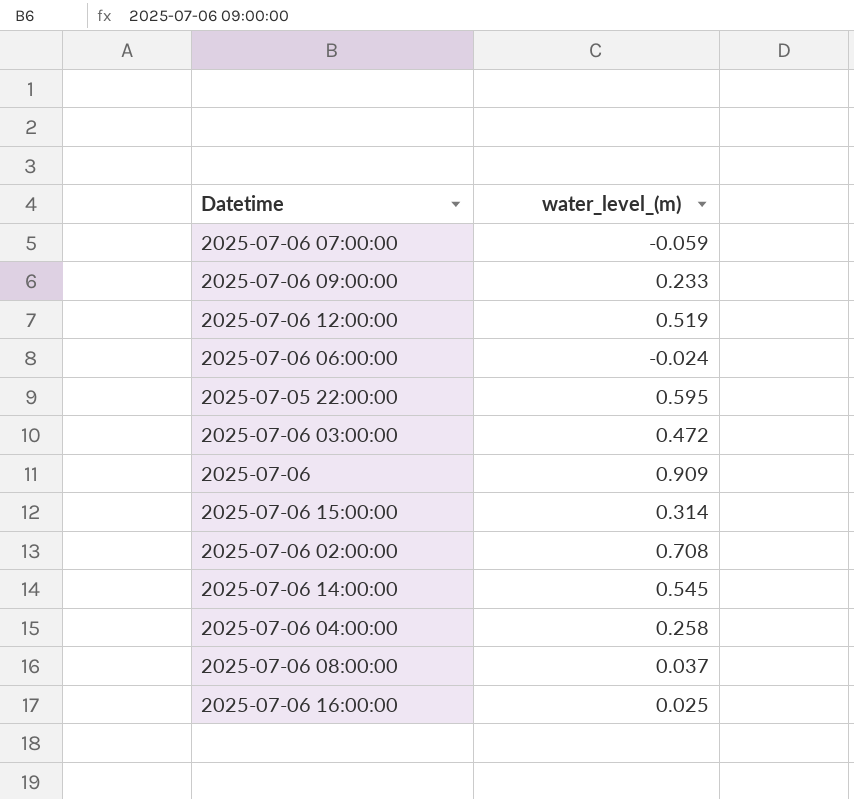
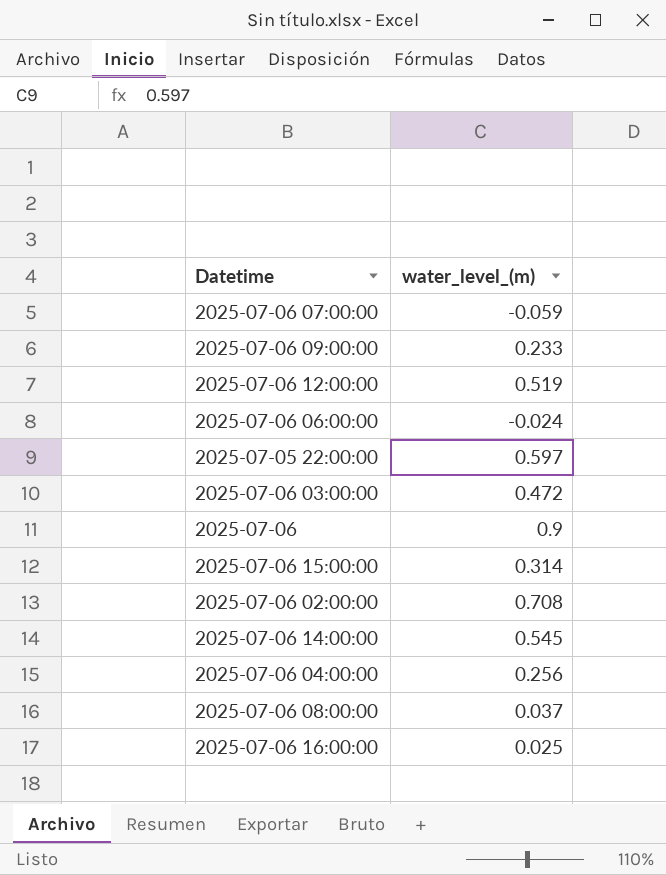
2025-07-05 22:00:00 | water_level_(m): 0.595 -> 0.597
2025-07-06 | water_level_(m): 0.909 -> 0.9
2025-07-06 04:00:00 | water_level_(m): 0.258 -> 0.256

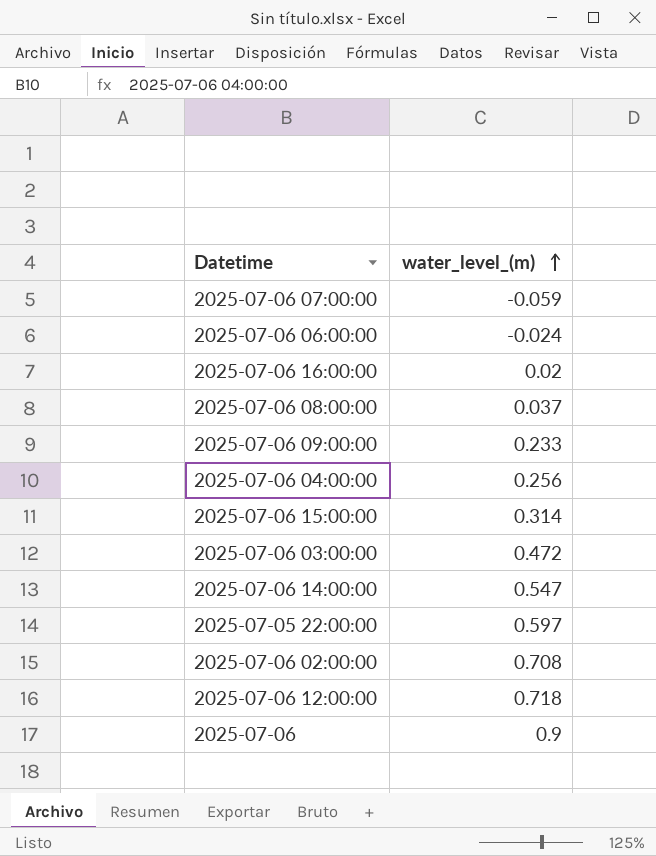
row order: none -> water_level_(m) ascending
2025-07-06 16:00:00 | water_level_(m): 0.025 -> 0.02
2025-07-06 14:00:00 | water_level_(m): 0.545 -> 0.547
2025-07-06 12:00:00 | water_level_(m): 0.519 -> 0.718

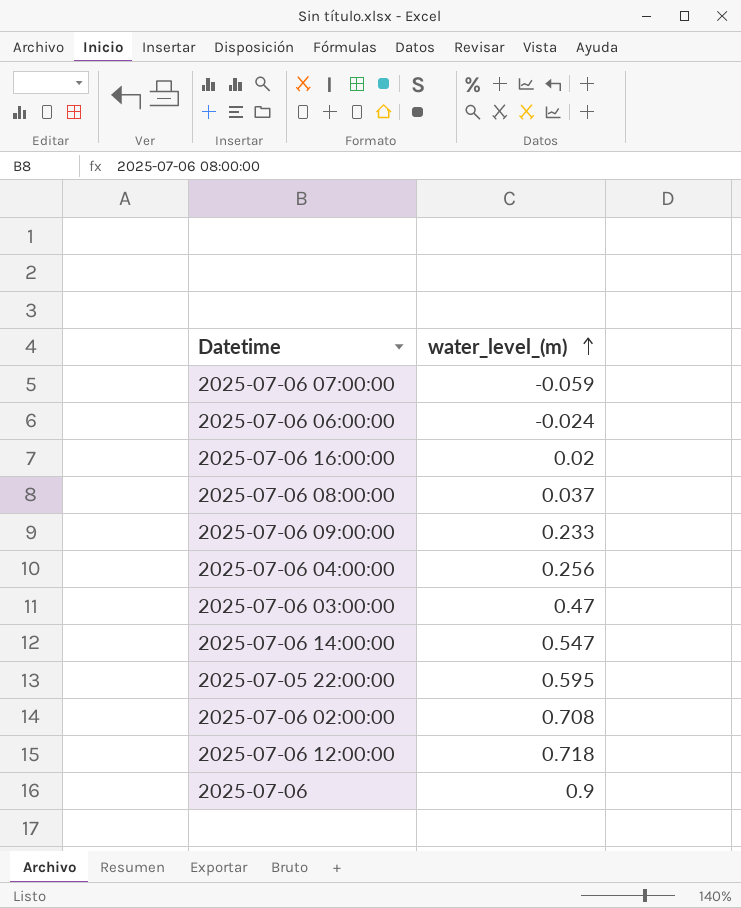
row 2025-07-06 15:00:00: 0.314 -> none
2025-07-06 03:00:00 | water_level_(m): 0.472 -> 0.47
2025-07-05 22:00:00 | water_level_(m): 0.597 -> 0.595

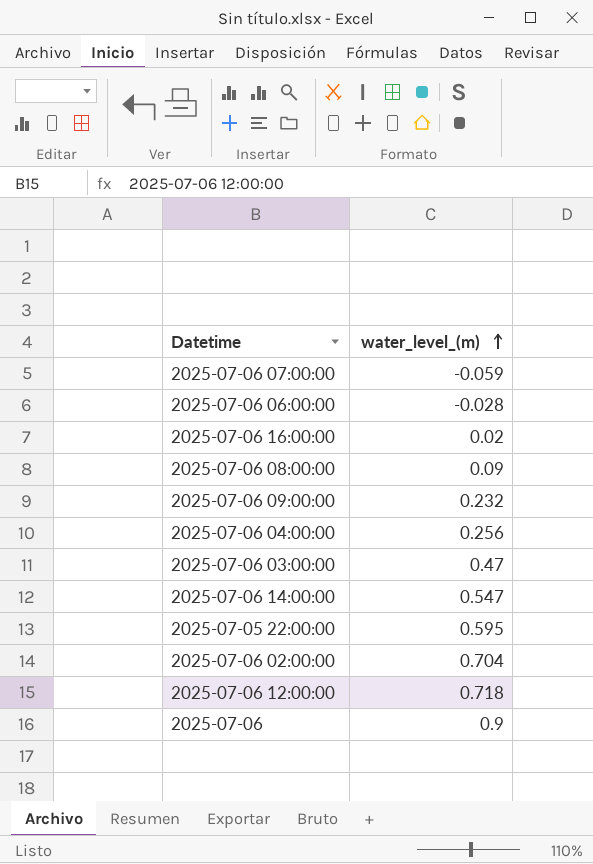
2025-07-06 06:00:00 | water_level_(m): -0.024 -> -0.028
2025-07-06 08:00:00 | water_level_(m): 0.037 -> 0.09
2025-07-06 09:00:00 | water_level_(m): 0.233 -> 0.232
2025-07-06 02:00:00 | water_level_(m): 0.708 -> 0.704

